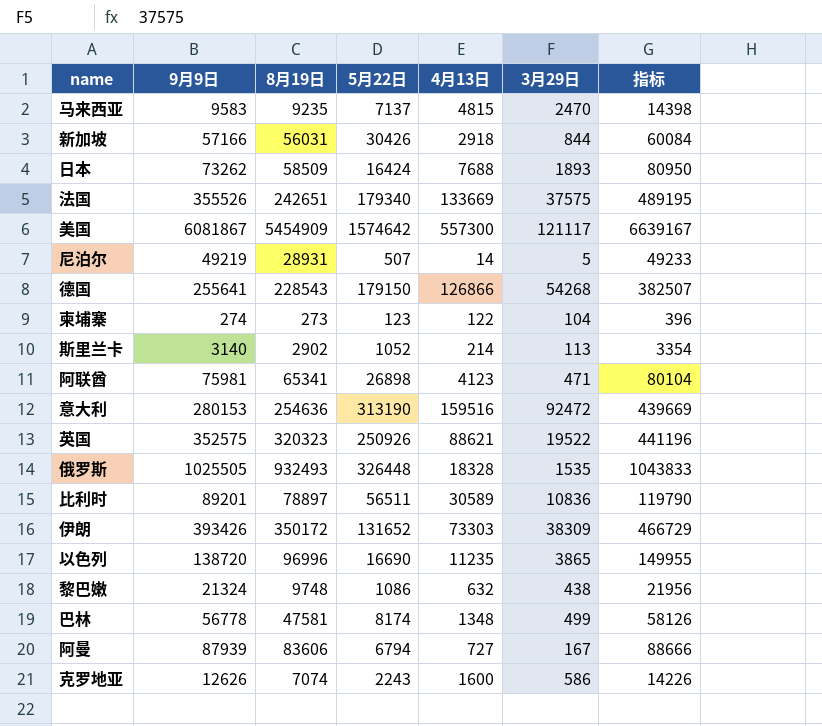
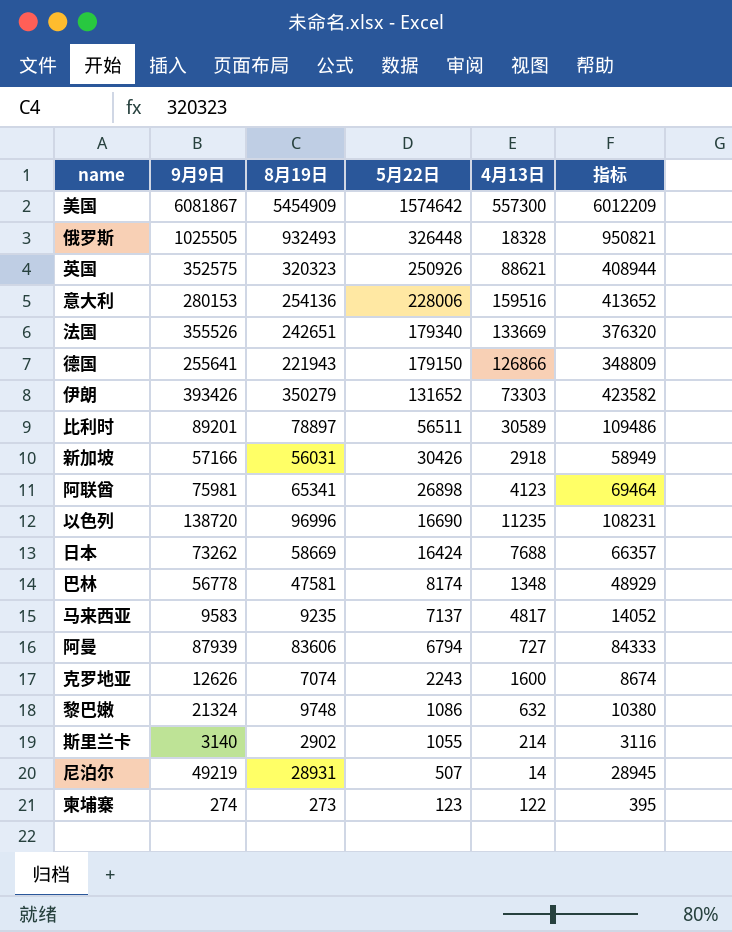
row order: none -> 5月22日 descending
column 3月29日 | position: 6 -> none
column 指标 | formula: [9月9日] + [4月13日] -> [8月19日] + [4月13日]
意大利 | 8月19日: 254636 -> 254136
意大利 | 5月22日: 313190 -> 228006
德国 | 8月19日: 228543 -> 221943
伊朗 | 8月19日: 350172 -> 350279
日本 | 8月19日: 58509 -> 58669
马来西亚 | 4月13日: 4815 -> 4817
斯里兰卡 | 5月22日: 1052 -> 1055

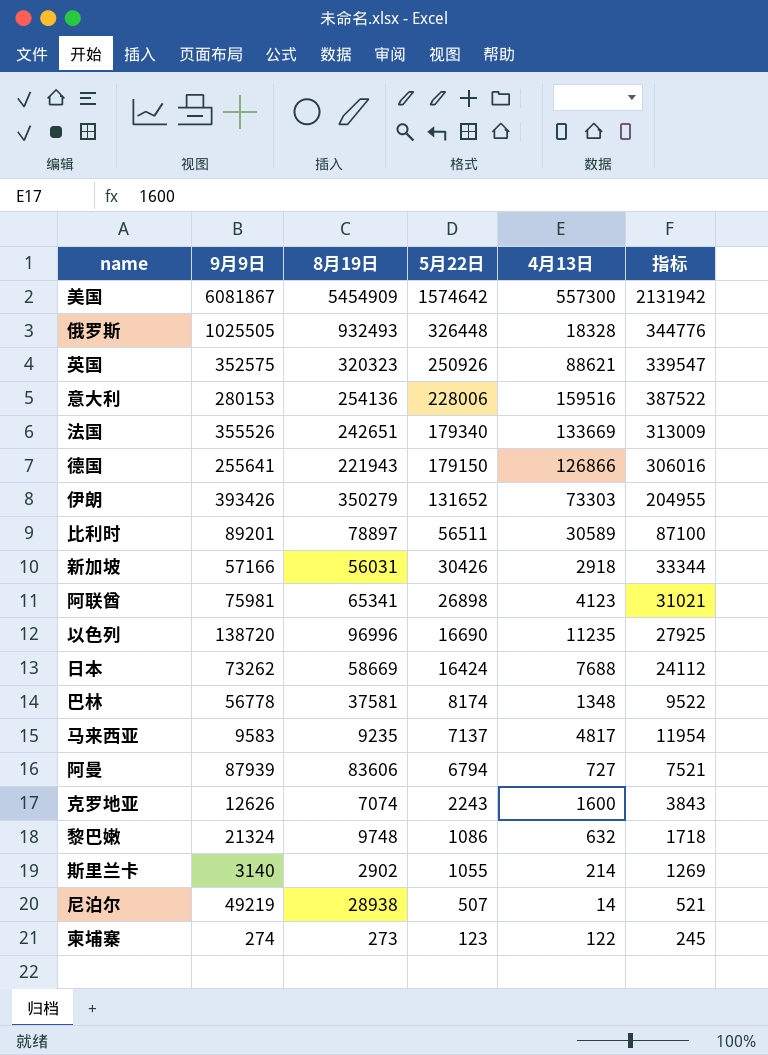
column 指标 | formula: [8月19日] + [4月13日] -> [5月22日] + [4月13日]
巴林 | 8月19日: 47581 -> 37581
尼泊尔 | 8月19日: 28931 -> 28938

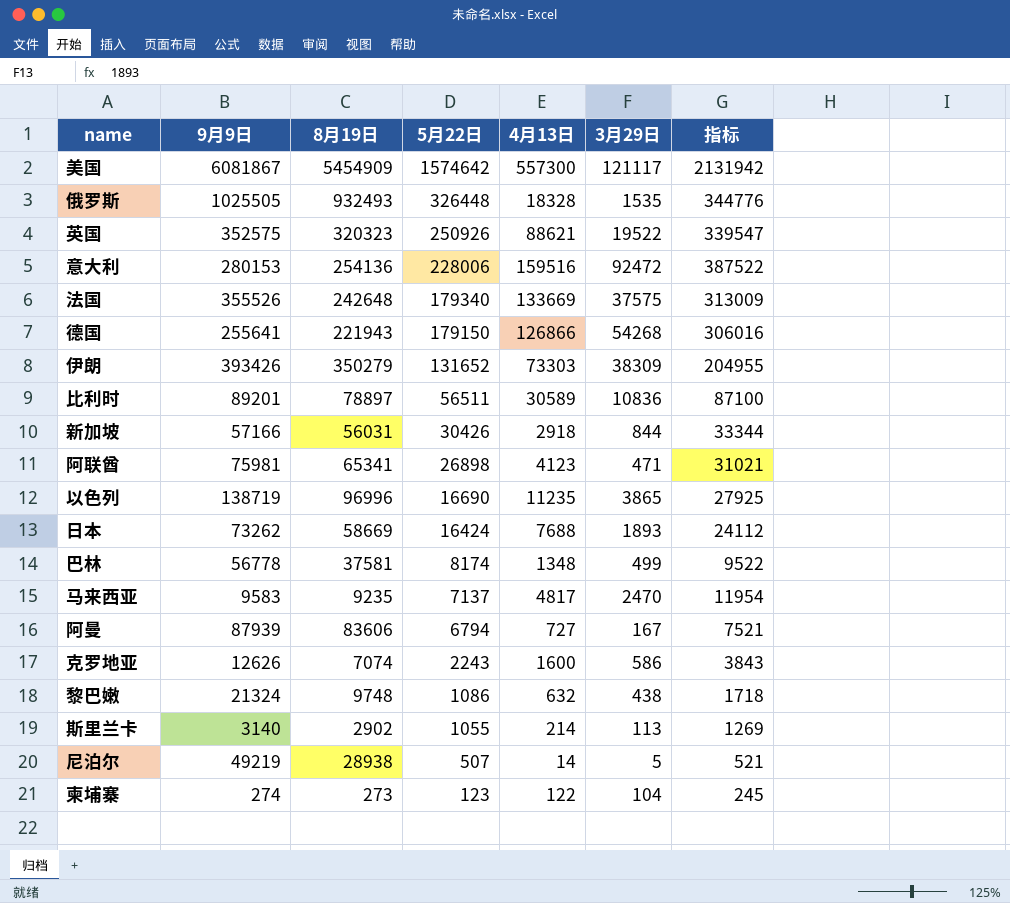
column 3月29日 | position: none -> 6
法国 | 8月19日: 242651 -> 242648
以色列 | 9月9日: 138720 -> 138719

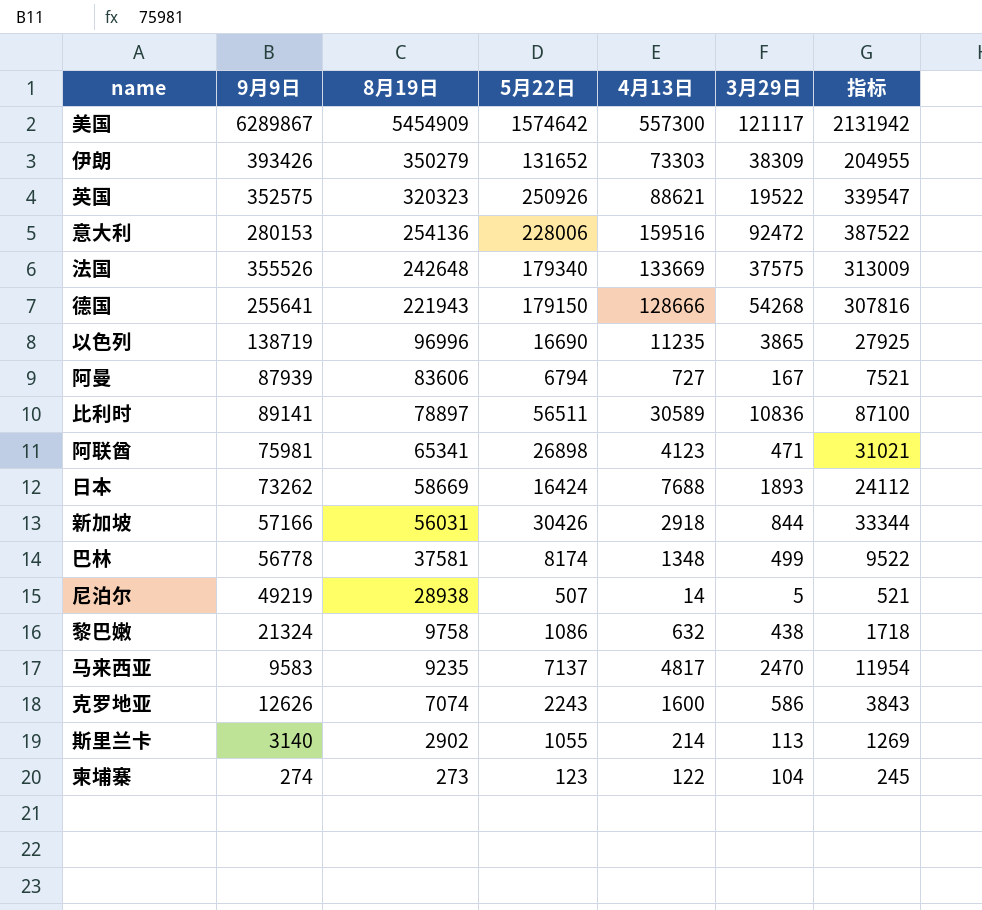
row order: 5月22日 descending -> 8月19日 descending
row 俄罗斯: 1025505 | 932493 | 326448 | 18328 | 1535 | 344776 -> none
美国 | 9月9日: 6081867 -> 6289867
德国 | 4月13日: 126866 -> 128666
德国 | 指标: 306016 -> 307816
比利时 | 9月9日: 89201 -> 89141
黎巴嫩 | 8月19日: 9748 -> 9758

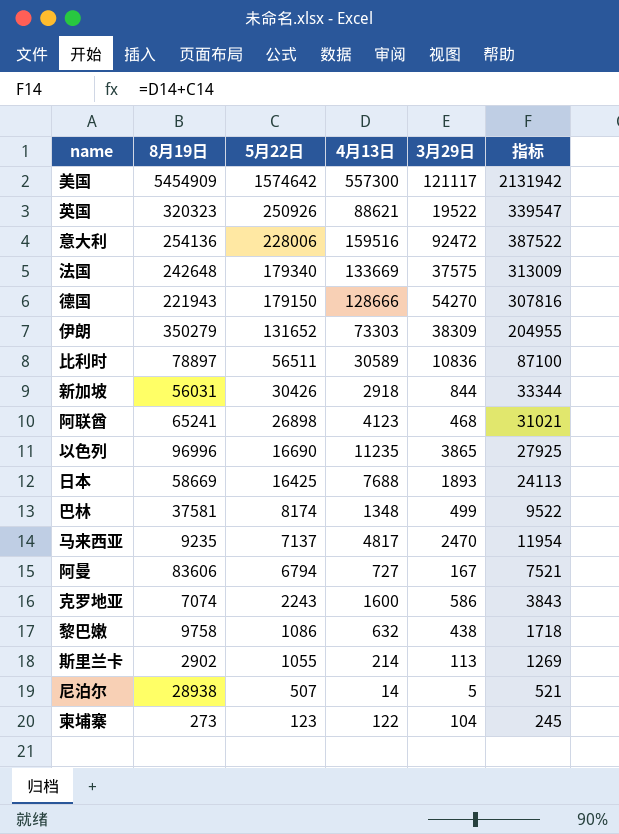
row order: 8月19日 descending -> 5月22日 descending
column 9月9日 | position: 2 -> none
德国 | 3月29日: 54268 -> 54270
阿联酋 | 8月19日: 65341 -> 65241
阿联酋 | 3月29日: 471 -> 468
日本 | 5月22日: 16424 -> 16425
日本 | 指标: 24112 -> 24113

